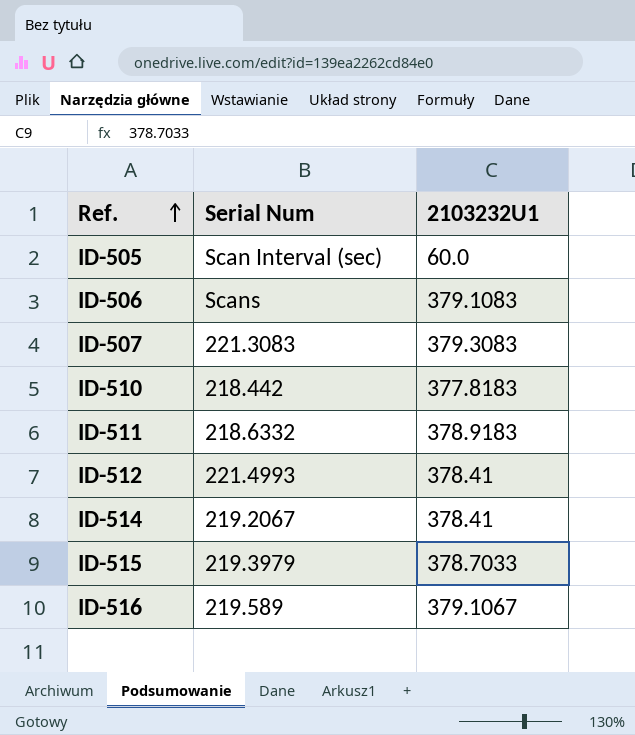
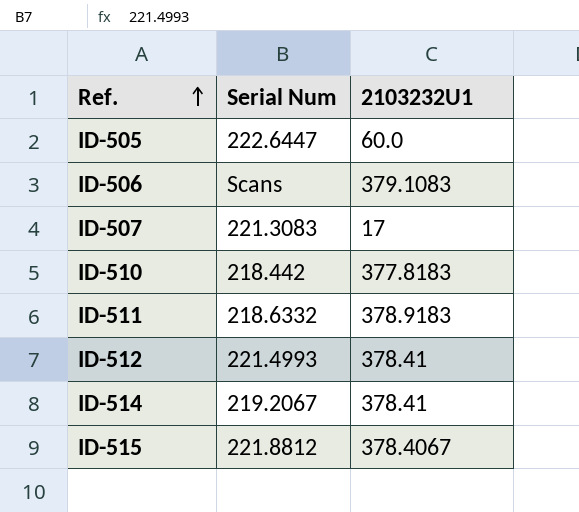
row ID-516: 219.589 | 379.1067 -> none
ID-505 | Serial Num: Scan Interval (sec) -> 222.6447
ID-507 | 2103232U1: 379.3083 -> 17
ID-515 | Serial Num: 219.3979 -> 221.8812
ID-515 | 2103232U1: 378.7033 -> 378.4067

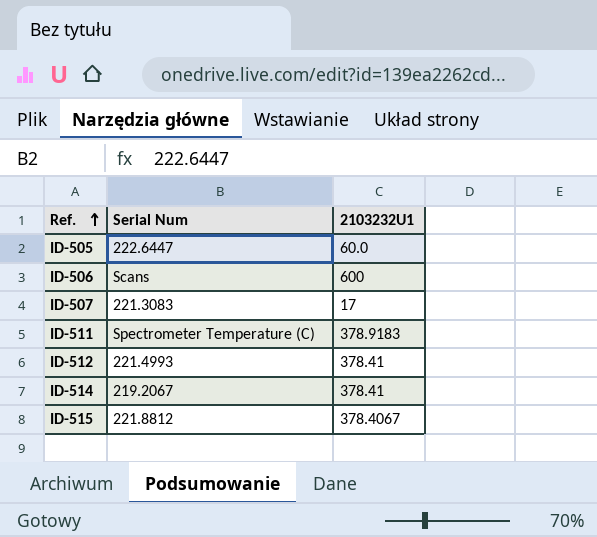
row ID-510: 218.442 | 377.8183 -> none
ID-506 | 2103232U1: 379.1083 -> 600
ID-511 | Serial Num: 218.6332 -> Spectrometer Temperature (C)

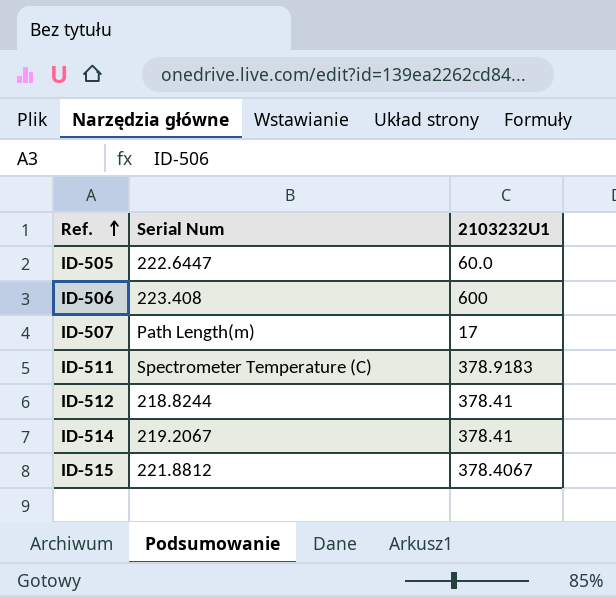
ID-506 | Serial Num: Scans -> 223.408
ID-507 | Serial Num: 221.3083 -> Path Length(m)
ID-512 | Serial Num: 221.4993 -> 218.8244

